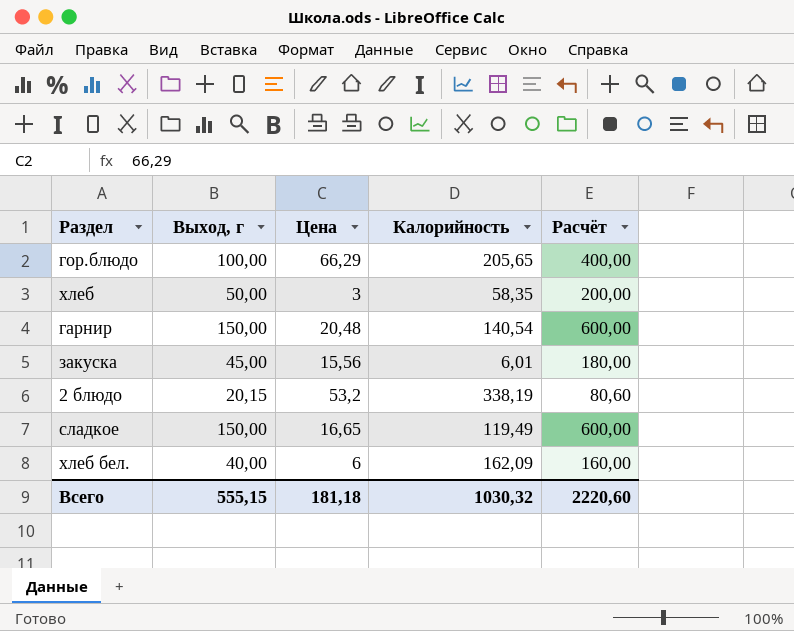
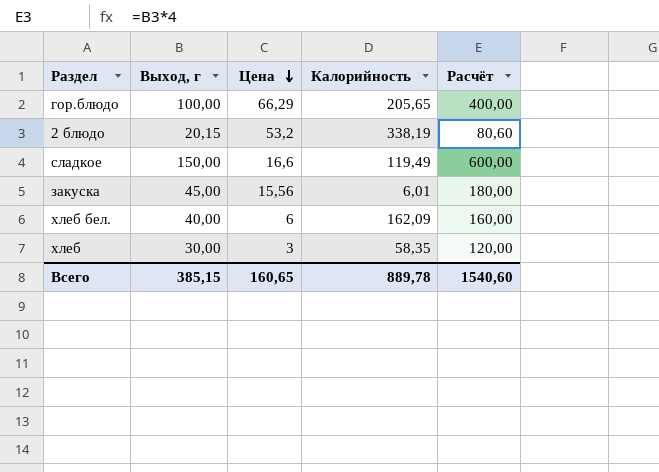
row order: none -> Цена descending
row гарнир: 150,00 | 20,48 | 140,54 | 600,00 -> none
сладкое | Цена: 16,65 -> 16,6
хлеб | Выход, г: 50,00 -> 30,00
хлеб | Расчёт: 200,00 -> 120,00
Всего | Выход, г: 555,15 -> 385,15
Всего | Цена: 181,18 -> 160,65
Всего | Калорийность: 1030,32 -> 889,78
Всего | Расчёт: 2220,60 -> 1540,60

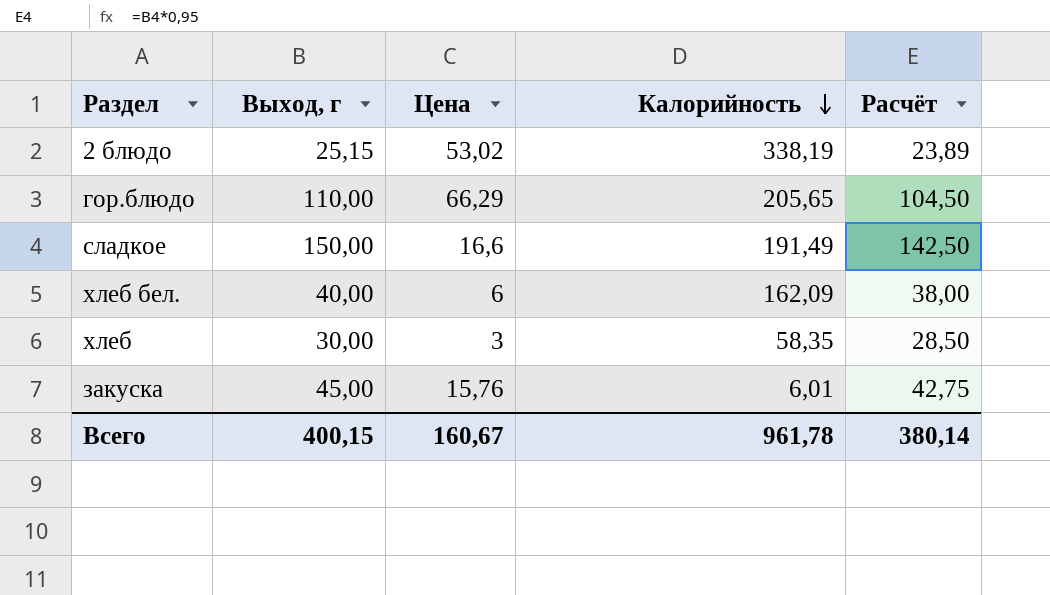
row order: Цена descending -> Калорийность descending
column Расчёт | formula: [Выход, г] * 4 -> [Выход, г] * 0,95
2 блюдо | Выход, г: 20,15 -> 25,15
2 блюдо | Цена: 53,2 -> 53,02
гор.блюдо | Выход, г: 100,00 -> 110,00
сладкое | Калорийность: 119,49 -> 191,49
закуска | Цена: 15,56 -> 15,76
Всего | Выход, г: 385,15 -> 400,15
Всего | Цена: 160,65 -> 160,67
Всего | Калорийность: 889,78 -> 961,78
Всего | Расчёт: 1540,60 -> 380,14

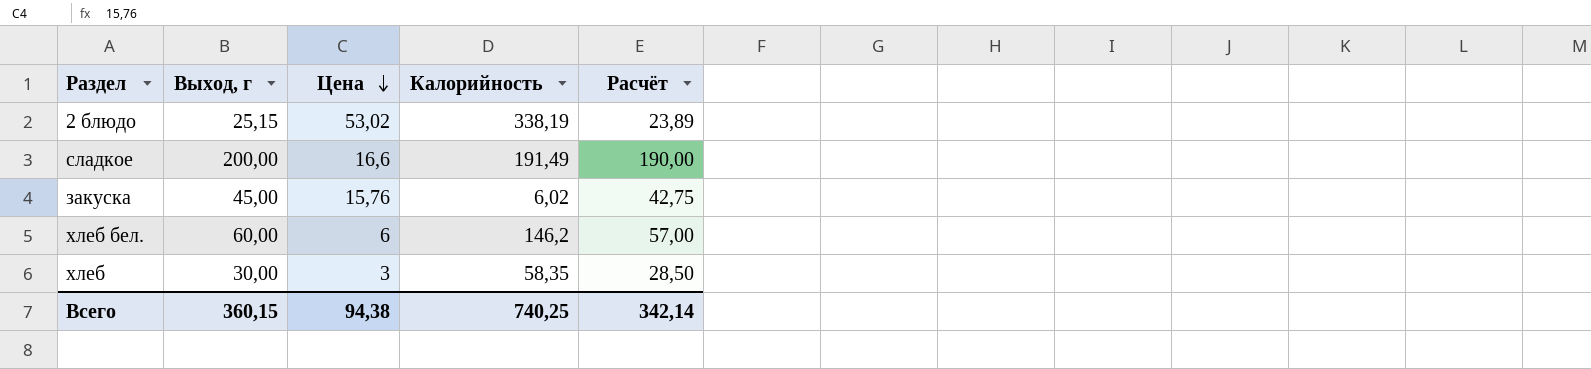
row order: Калорийность descending -> Цена descending
row гор.блюдо: 110,00 | 66,29 | 205,65 | 104,50 -> none
сладкое | Выход, г: 150,00 -> 200,00
сладкое | Расчёт: 142,50 -> 190,00
закуска | Калорийность: 6,01 -> 6,02
хлеб бел. | Выход, г: 40,00 -> 60,00
хлеб бел. | Калорийность: 162,09 -> 146,2
хлеб бел. | Расчёт: 38,00 -> 57,00
Всего | Выход, г: 400,15 -> 360,15
Всего | Цена: 160,67 -> 94,38
Всего | Калорийность: 961,78 -> 740,25
Всего | Расчёт: 380,14 -> 342,14

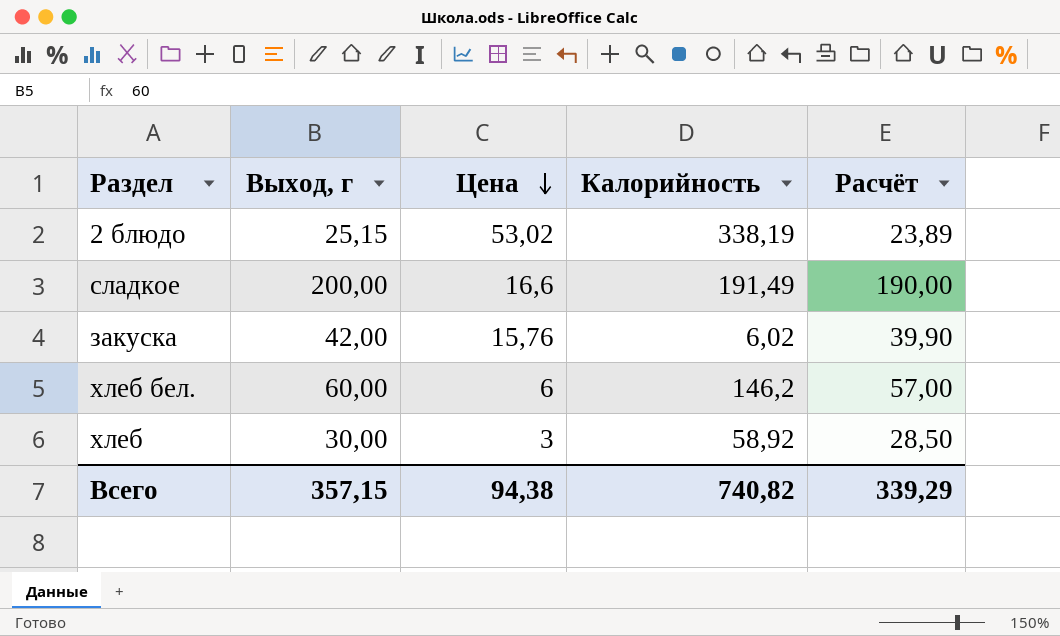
закуска | Выход, г: 45,00 -> 42,00
закуска | Расчёт: 42,75 -> 39,90
хлеб | Калорийность: 58,35 -> 58,92
Всего | Выход, г: 360,15 -> 357,15
Всего | Калорийность: 740,25 -> 740,82
Всего | Расчёт: 342,14 -> 339,29

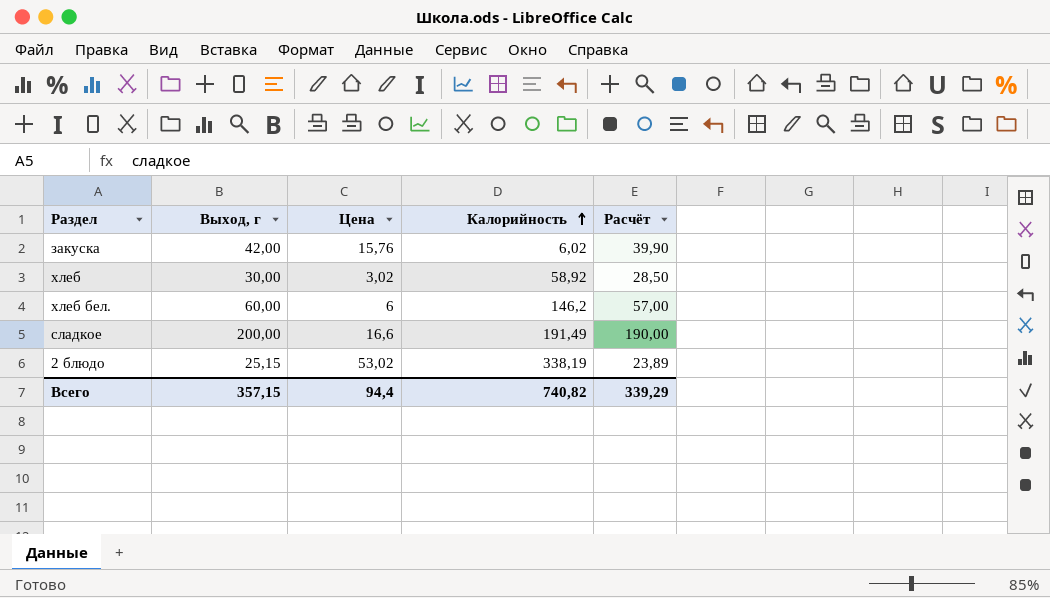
row order: Цена descending -> Калорийность ascending
хлеб | Цена: 3 -> 3,02
Всего | Цена: 94,38 -> 94,4

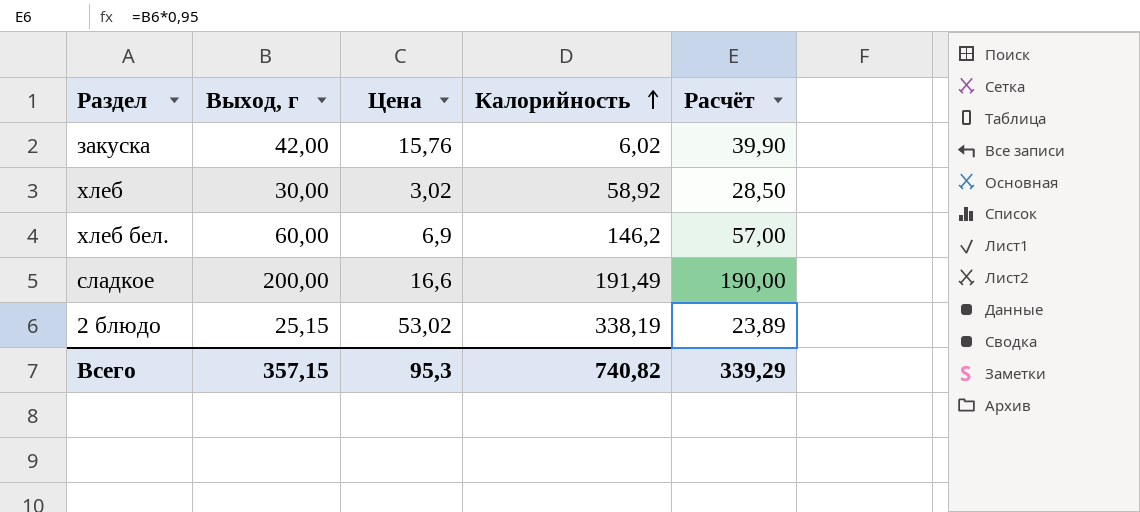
хлеб бел. | Цена: 6 -> 6,9
Всего | Цена: 94,4 -> 95,3

